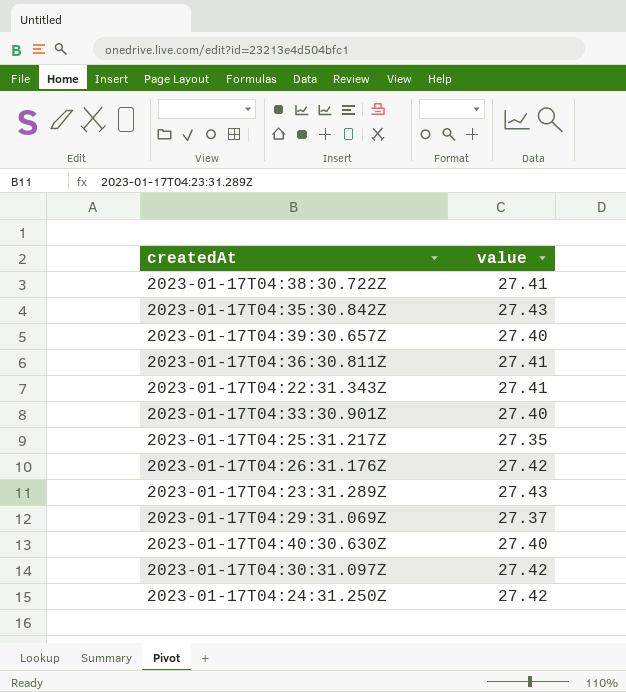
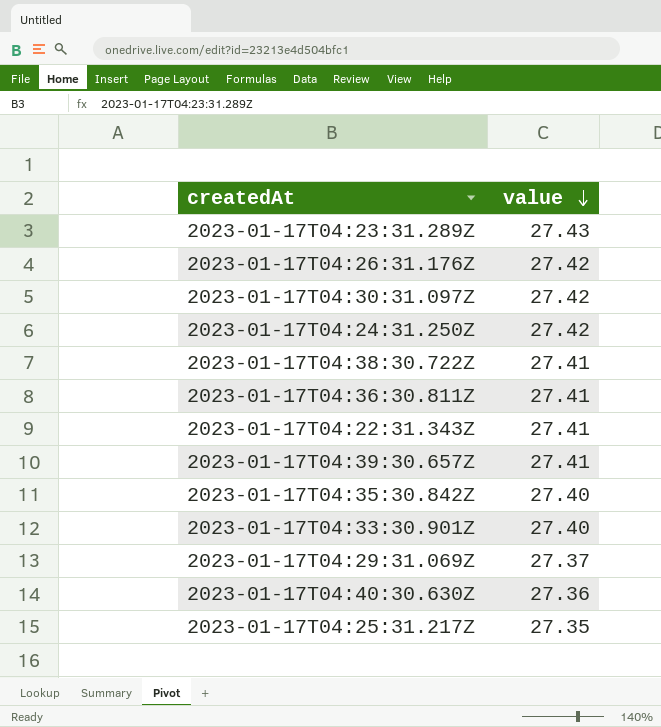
row order: none -> value descending
2023-01-17T04:39:30.657Z | value: 27.40 -> 27.41
2023-01-17T04:35:30.842Z | value: 27.43 -> 27.40
2023-01-17T04:40:30.630Z | value: 27.40 -> 27.36

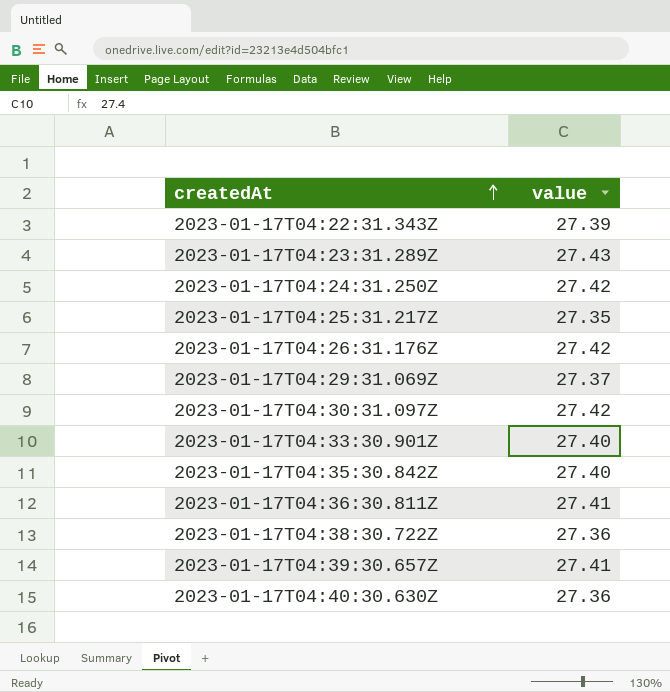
row order: value descending -> createdAt ascending
2023-01-17T04:22:31.343Z | value: 27.41 -> 27.39
2023-01-17T04:38:30.722Z | value: 27.41 -> 27.36

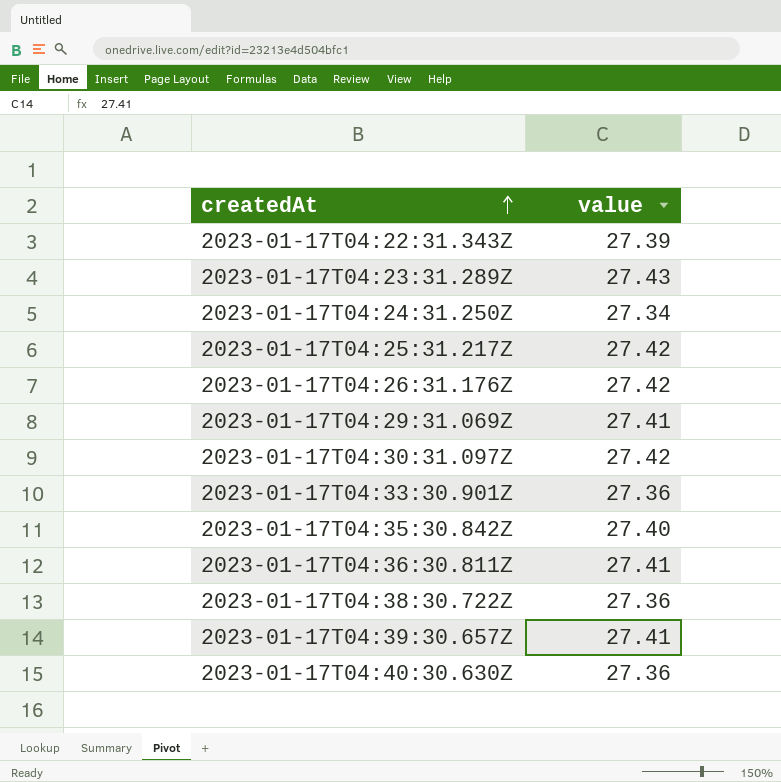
2023-01-17T04:24:31.250Z | value: 27.42 -> 27.34
2023-01-17T04:25:31.217Z | value: 27.35 -> 27.42
2023-01-17T04:29:31.069Z | value: 27.37 -> 27.41
2023-01-17T04:33:30.901Z | value: 27.40 -> 27.36

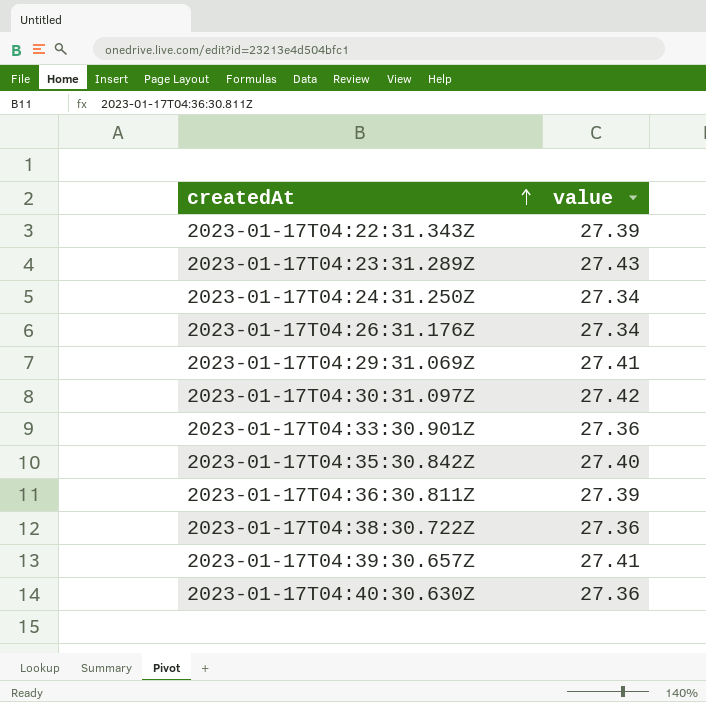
row 2023-01-17T04:25:31.217Z: 27.42 -> none
2023-01-17T04:26:31.176Z | value: 27.42 -> 27.34
2023-01-17T04:36:30.811Z | value: 27.41 -> 27.39

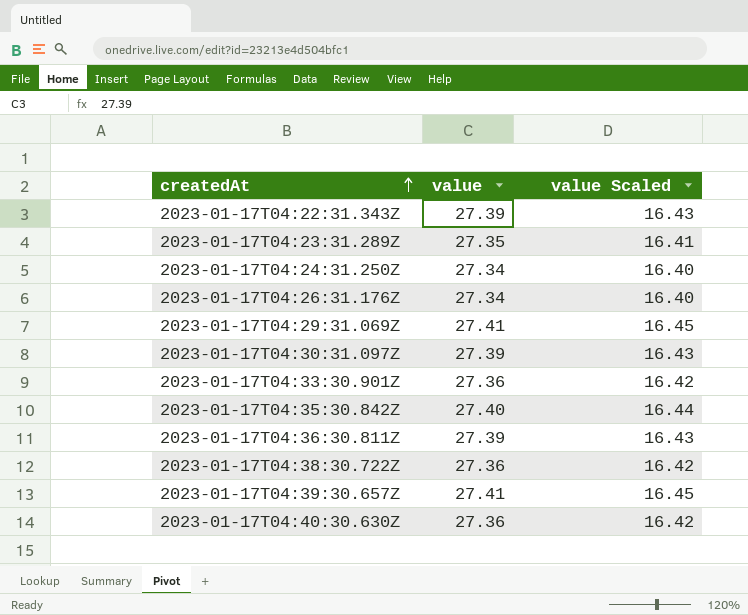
column value Scaled | formula: none -> [value] * 0.6
2023-01-17T04:23:31.289Z | value: 27.43 -> 27.35
2023-01-17T04:30:31.097Z | value: 27.42 -> 27.39

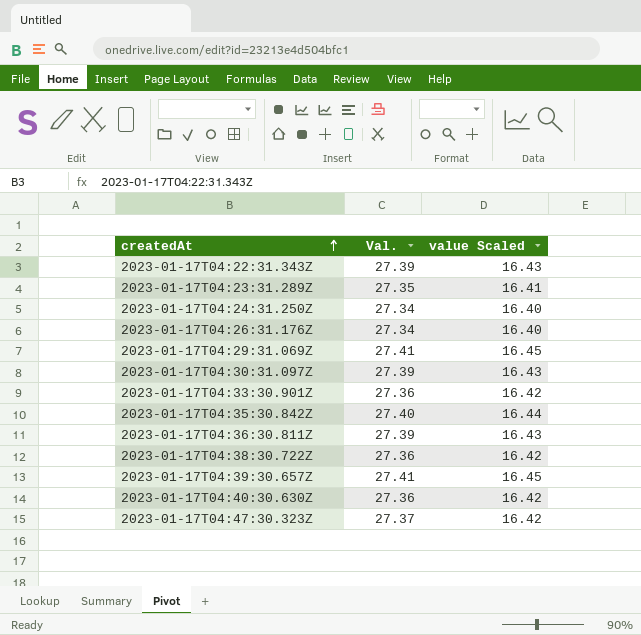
column name: value -> Val.
row 2023-01-17T04:47:30.323Z: none -> 27.37 | 16.42

